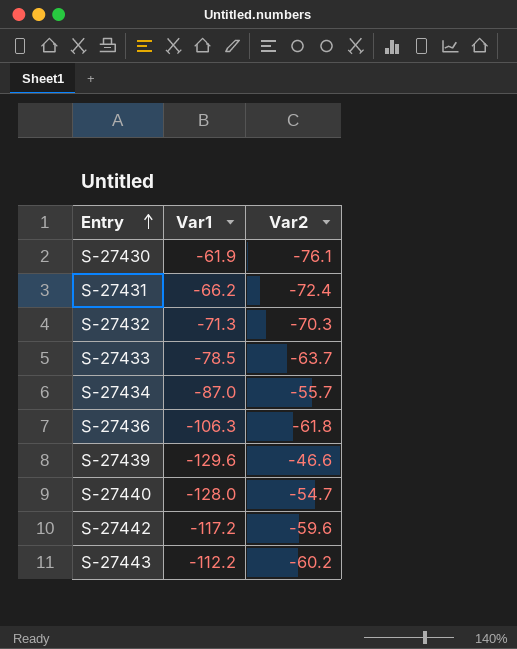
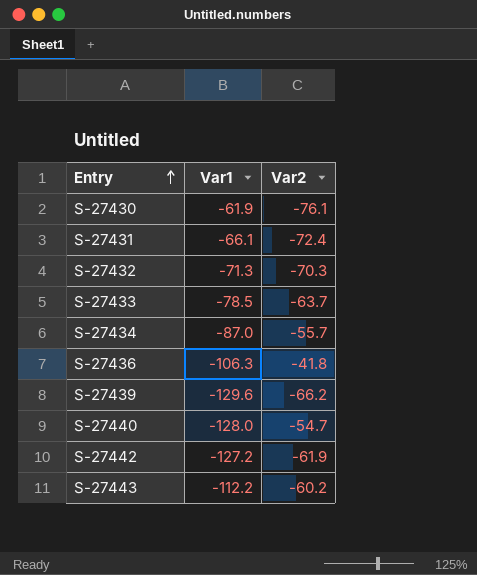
S-27431 | Var1: -66.2 -> -66.1
S-27436 | Var2: -61.8 -> -41.8
S-27439 | Var2: -46.6 -> -66.2
S-27442 | Var1: -117.2 -> -127.2
S-27442 | Var2: -59.6 -> -61.9

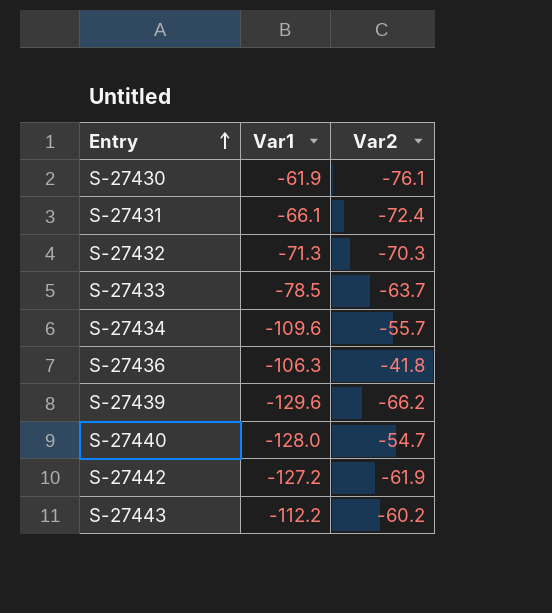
S-27434 | Var1: -87.0 -> -109.6

